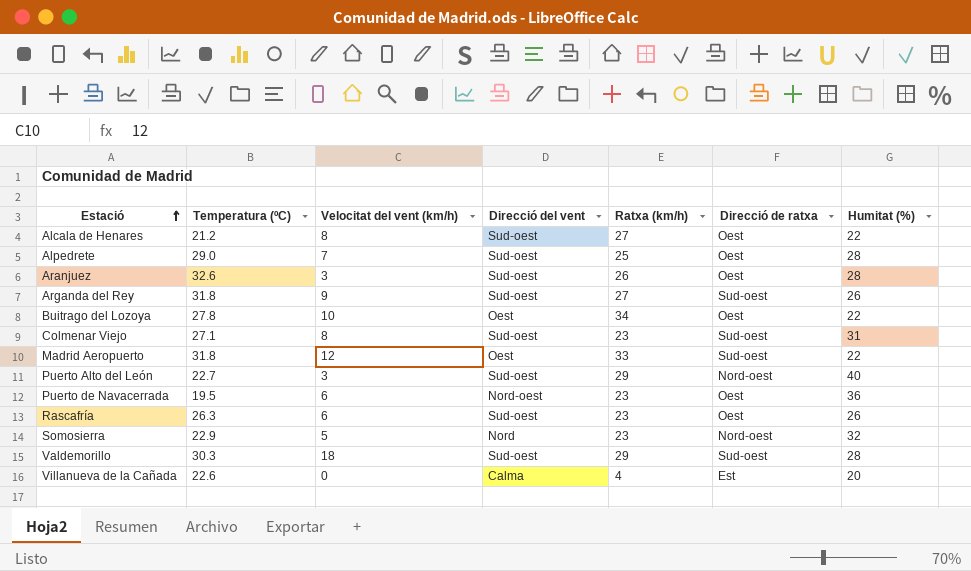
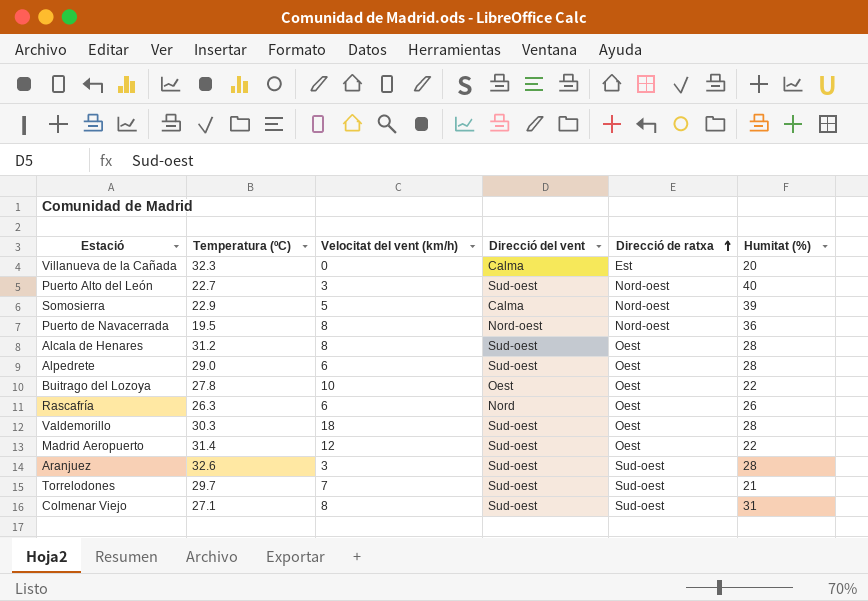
row order: Estació ascending -> Direcció de ratxa ascending
column Ratxa (km/h) | position: 5 -> none
row Arganda del Rey: 31.8 | 9 | Sud-oest | 27 | Sud-oest | 26 -> none
Villanueva de la Cañada | Temperatura (ºC): 22.6 -> 32.3
Somosierra | Direcció del vent: Nord -> Calma
Somosierra | Humitat (%): 32 -> 39
Puerto de Navacerrada | Velocitat del vent (km/h): 6 -> 8
Puerto de Navacerrada | Direcció de ratxa: Oest -> Nord-oest
Alcala de Henares | Temperatura (ºC): 21.2 -> 31.2
Alcala de Henares | Humitat (%): 22 -> 28
Alpedrete | Velocitat del vent (km/h): 7 -> 6
Rascafría | Direcció del vent: Sud-oest -> Nord
Valdemorillo | Direcció de ratxa: Sud-oest -> Oest
Madrid Aeropuerto | Temperatura (ºC): 31.8 -> 31.4
Madrid Aeropuerto | Direcció del vent: Oest -> Sud-oest
Madrid Aeropuerto | Direcció de ratxa: Sud-oest -> Oest
Aranjuez | Direcció de ratxa: Oest -> Sud-oest
row Torrelodones: none -> 29.7 | 7 | Sud-oest | Sud-oest | 21

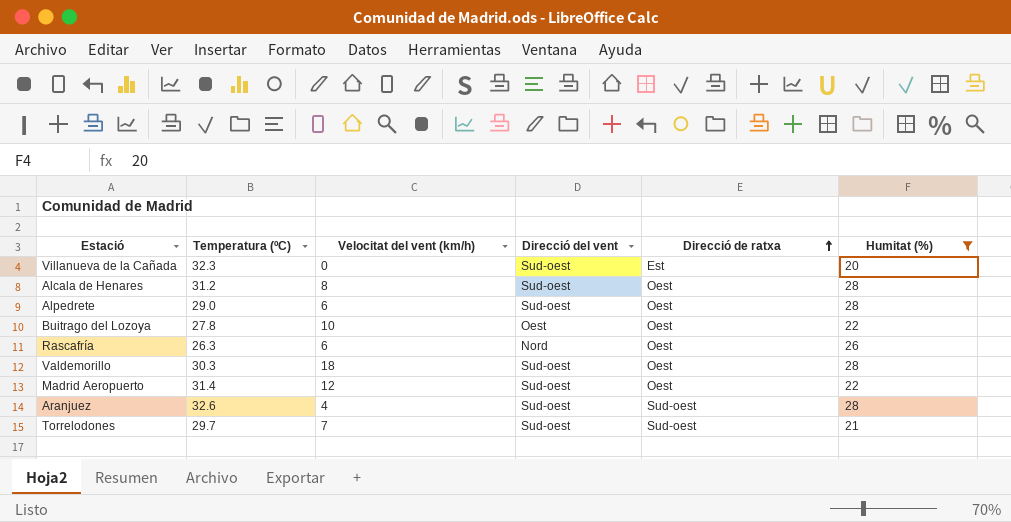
filter: none -> Humitat (%) <= 28
Villanueva de la Cañada | Direcció del vent: Calma -> Sud-oest
Aranjuez | Velocitat del vent (km/h): 3 -> 4

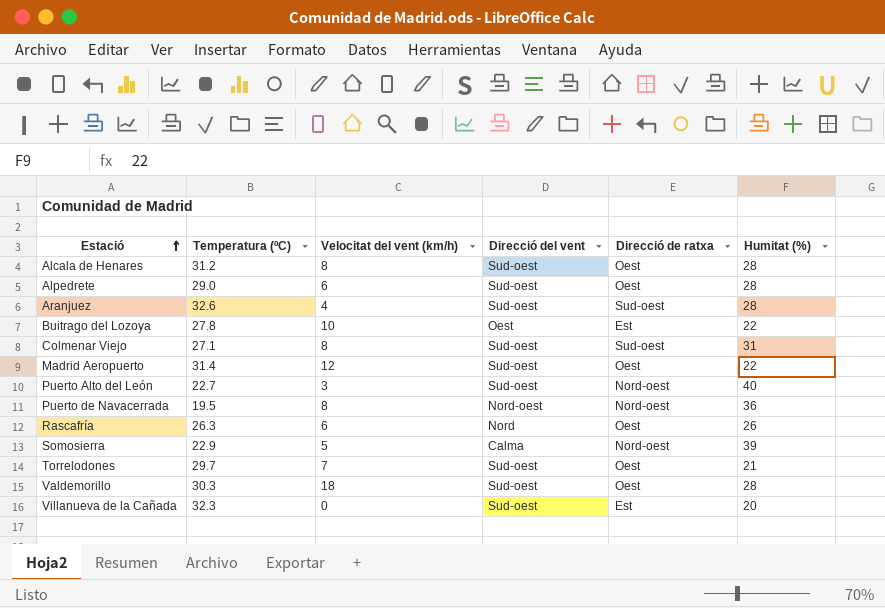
filter: Humitat (%) <= 28 -> none
row order: Direcció de ratxa ascending -> Estació ascending
Buitrago del Lozoya | Direcció de ratxa: Oest -> Est
Torrelodones | Direcció de ratxa: Sud-oest -> Oest

